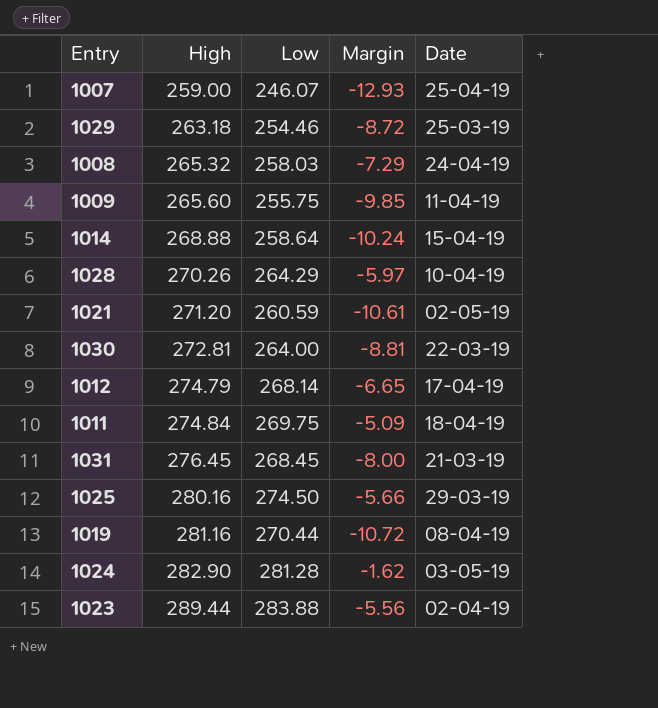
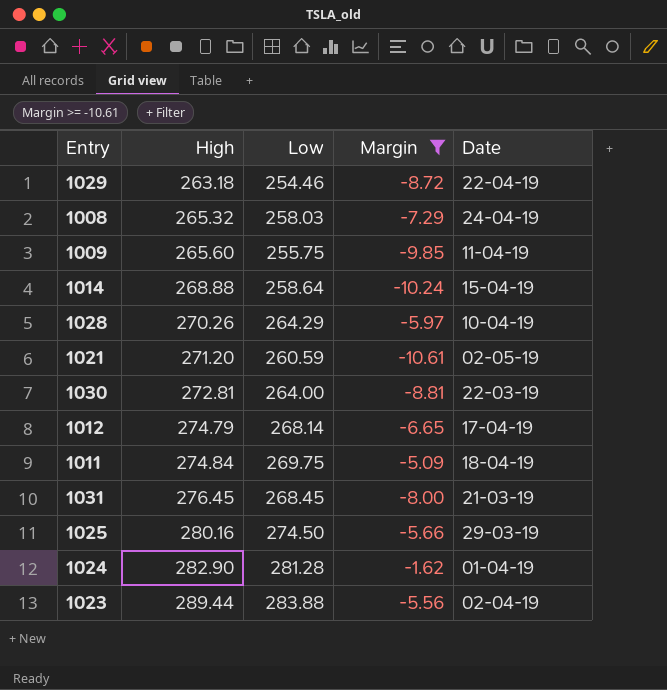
filter: none -> Margin >= -10.61
1029 | Date: 25-03-19 -> 22-04-19
1024 | Date: 03-05-19 -> 01-04-19

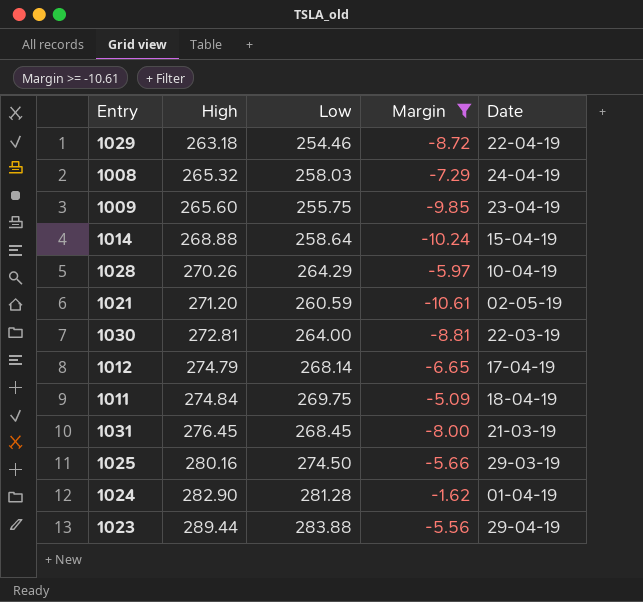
1009 | Date: 11-04-19 -> 23-04-19
1023 | Date: 02-04-19 -> 29-04-19

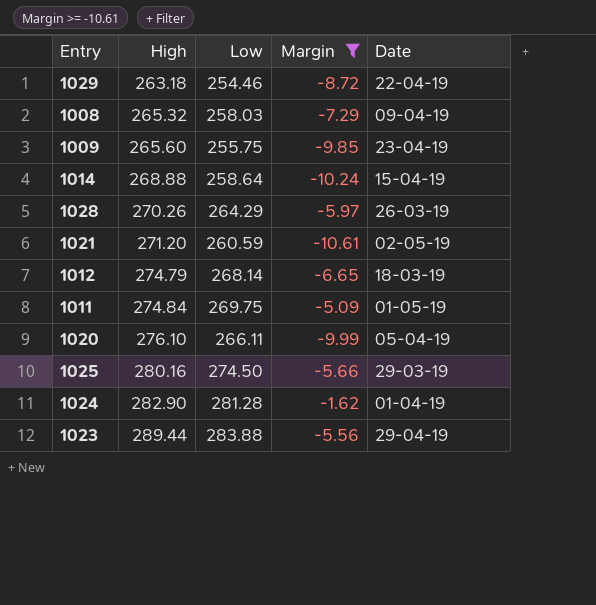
row 1030: 272.81 | 264.00 | -8.81 | 22-03-19 -> none
row 1031: 276.45 | 268.45 | -8.00 | 21-03-19 -> none
1008 | Date: 24-04-19 -> 09-04-19
1028 | Date: 10-04-19 -> 26-03-19
1012 | Date: 17-04-19 -> 18-03-19
1011 | Date: 18-04-19 -> 01-05-19
row 1020: none -> 276.10 | 266.11 | -9.99 | 05-04-19

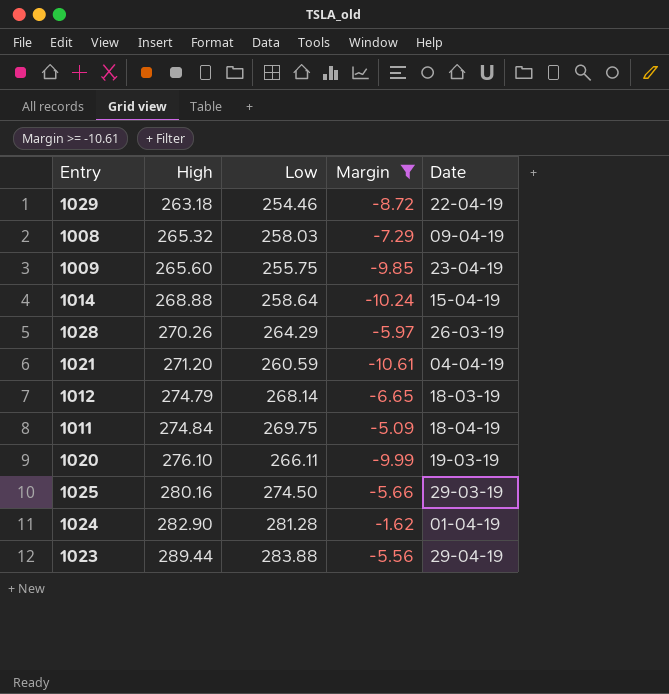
1021 | Date: 02-05-19 -> 04-04-19
1011 | Date: 01-05-19 -> 18-04-19
1020 | Date: 05-04-19 -> 19-03-19

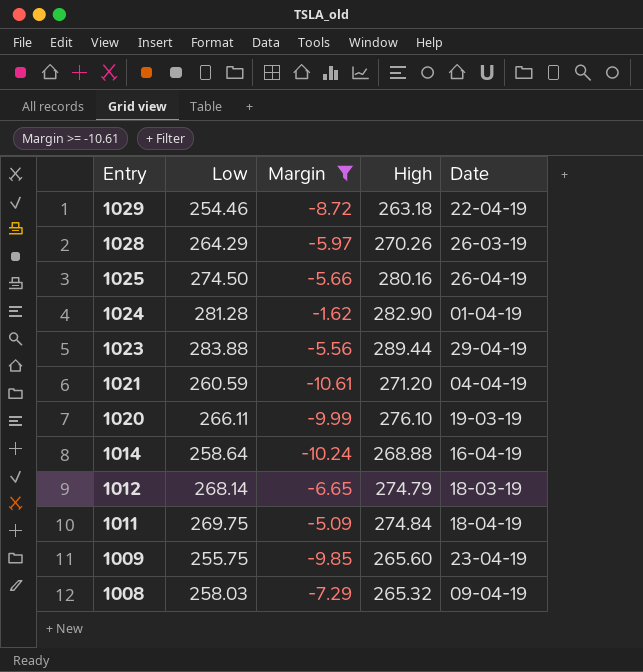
row order: High ascending -> Entry descending
column High | position: 2 -> 4
1025 | Date: 29-03-19 -> 26-04-19
1014 | Date: 15-04-19 -> 16-04-19

